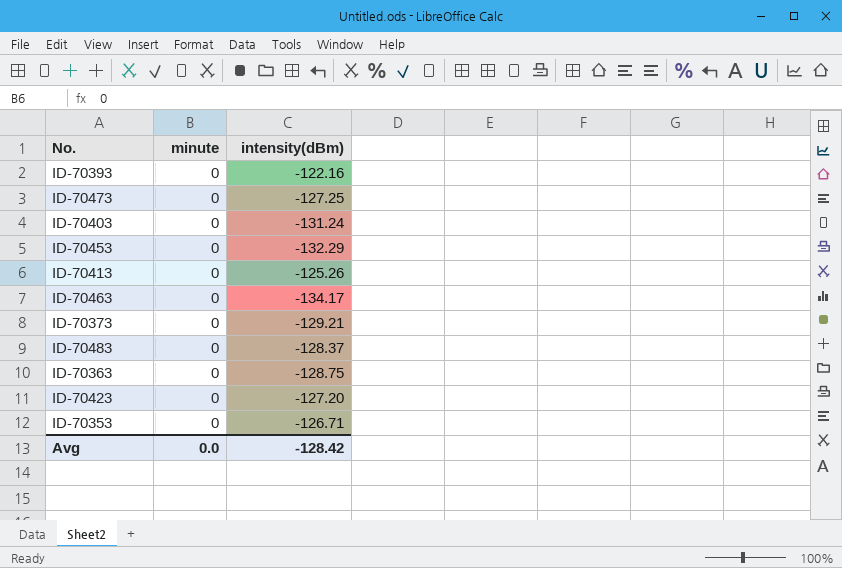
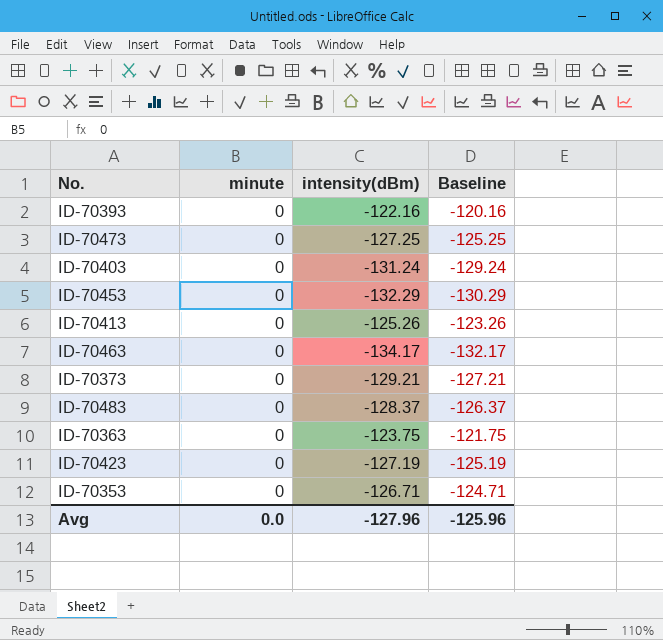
column Baseline | formula: none -> [intensity(dBm)] + 2
ID-70363 | intensity(dBm): -128.75 -> -123.75
ID-70423 | intensity(dBm): -127.20 -> -127.19
Avg | intensity(dBm): -128.42 -> -127.96

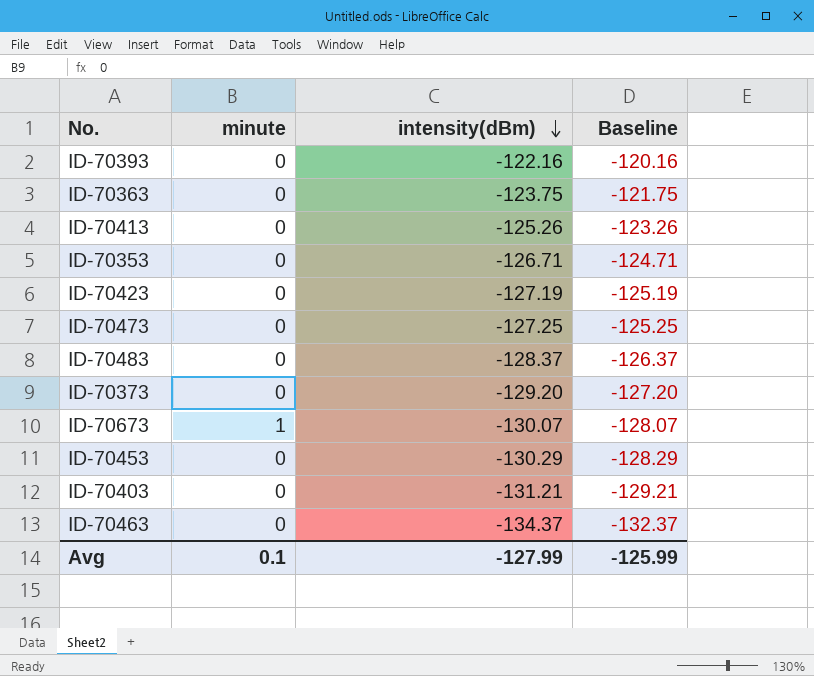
row order: none -> intensity(dBm) descending
ID-70373 | intensity(dBm): -129.21 -> -129.20
ID-70373 | Baseline: -127.21 -> -127.20
row ID-70673: none -> 1 | -130.07 | -128.07
ID-70453 | intensity(dBm): -132.29 -> -130.29
ID-70453 | Baseline: -130.29 -> -128.29
ID-70403 | intensity(dBm): -131.24 -> -131.21
ID-70403 | Baseline: -129.24 -> -129.21
ID-70463 | intensity(dBm): -134.17 -> -134.37
ID-70463 | Baseline: -132.17 -> -132.37
Avg | minute: 0.0 -> 0.1
Avg | intensity(dBm): -127.96 -> -127.99
Avg | Baseline: -125.96 -> -125.99

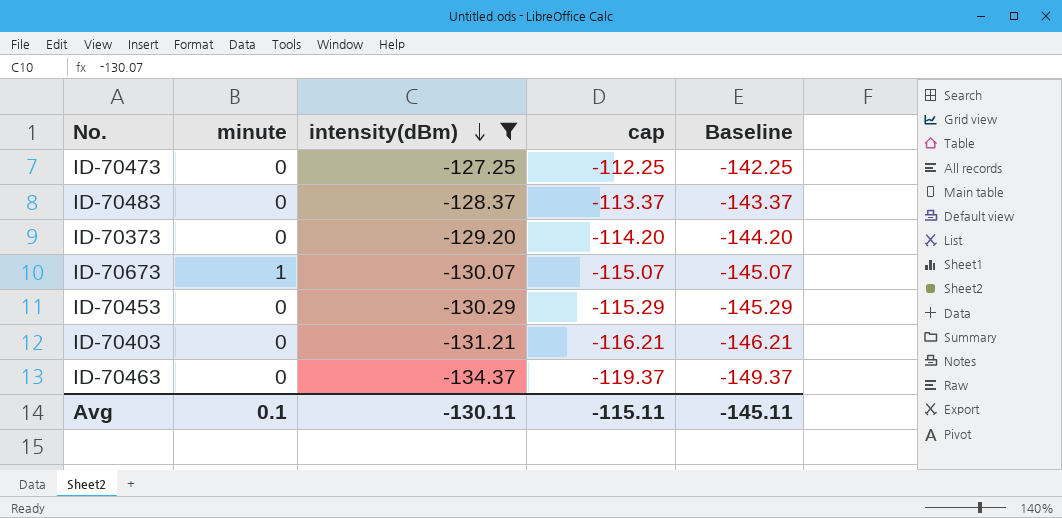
filter: none -> intensity(dBm) <= -127.25
column cap | formula: none -> [intensity(dBm)] + 15
column Baseline | formula: [intensity(dBm)] + 2 -> [intensity(dBm)] - 15
Avg | intensity(dBm): -127.99 -> -130.11
Avg | Baseline: -125.99 -> -145.11

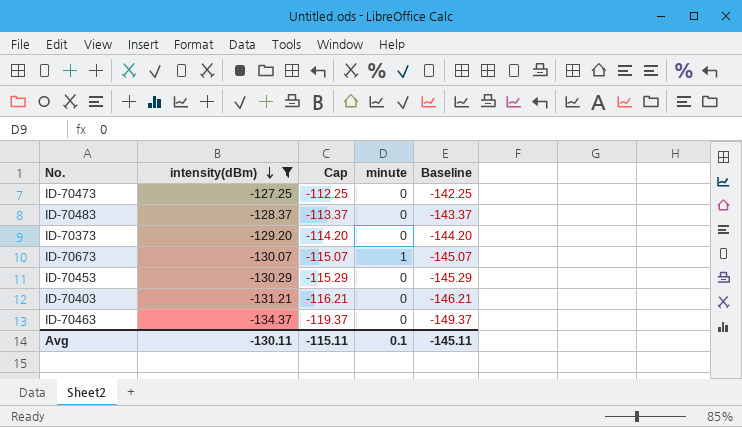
column name: cap -> Cap
column minute | position: 2 -> 4

